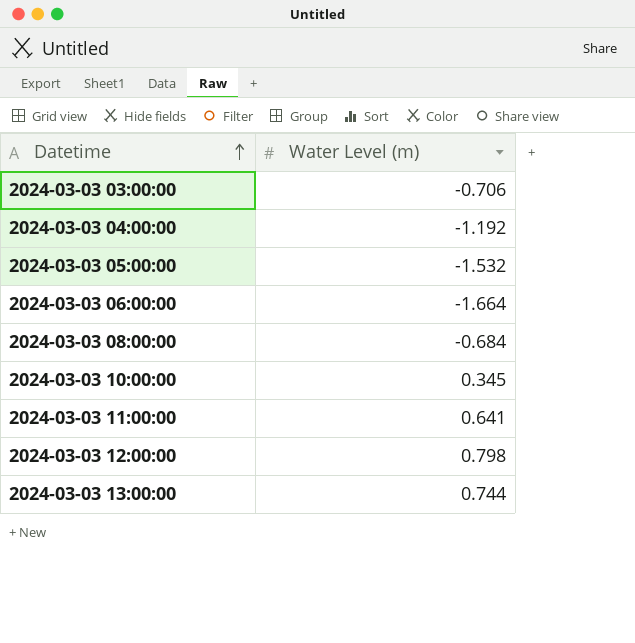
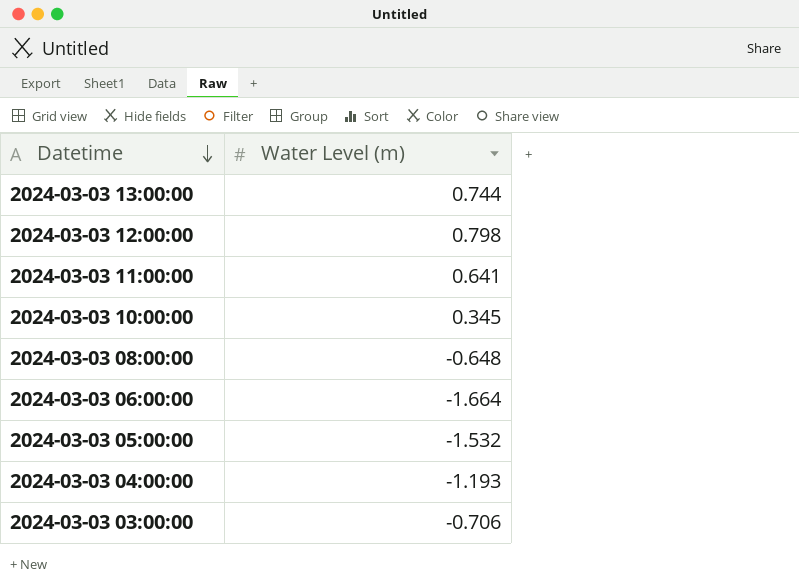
row order: Datetime ascending -> Datetime descending
2024-03-03 08:00:00 | Water Level (m): -0.684 -> -0.648
2024-03-03 04:00:00 | Water Level (m): -1.192 -> -1.193

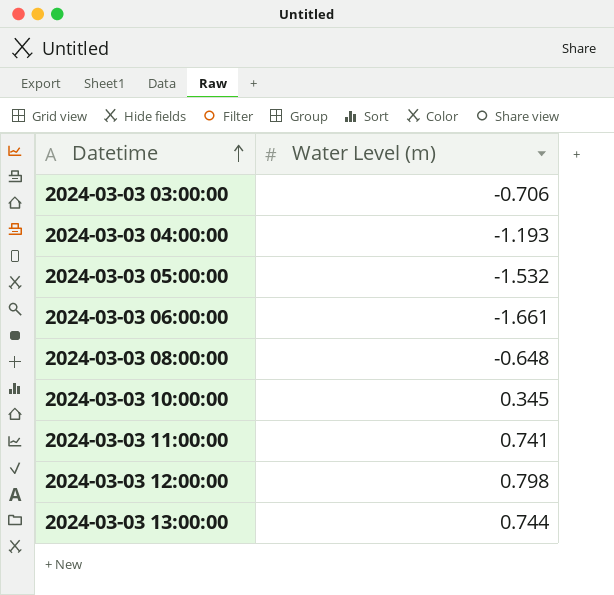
row order: Datetime descending -> Datetime ascending
2024-03-03 06:00:00 | Water Level (m): -1.664 -> -1.661
2024-03-03 11:00:00 | Water Level (m): 0.641 -> 0.741

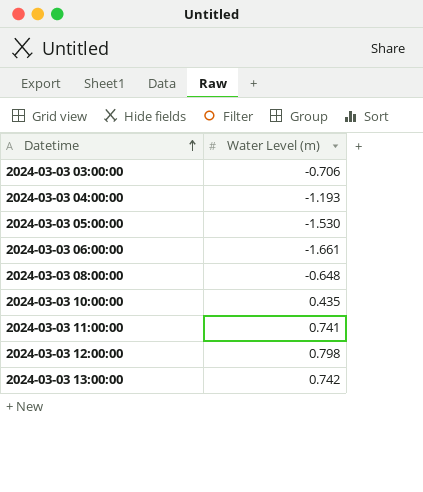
2024-03-03 05:00:00 | Water Level (m): -1.532 -> -1.530
2024-03-03 10:00:00 | Water Level (m): 0.345 -> 0.435
2024-03-03 13:00:00 | Water Level (m): 0.744 -> 0.742

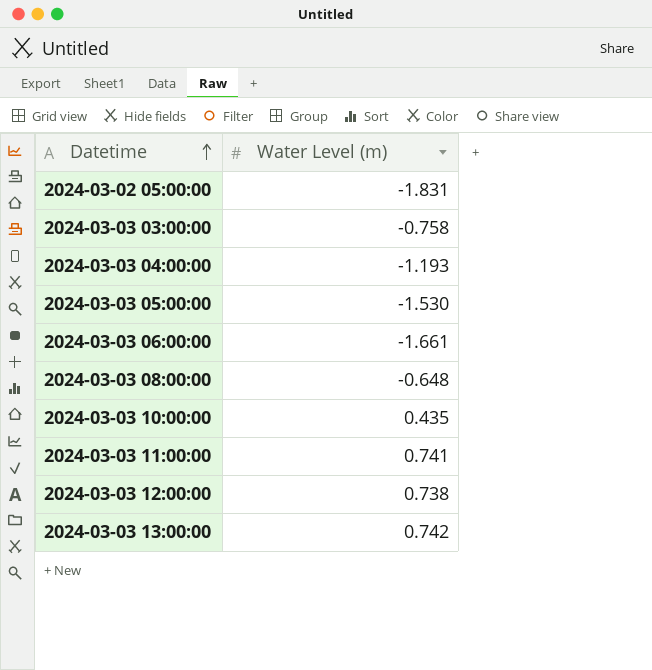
row 2024-03-02 05:00:00: none -> -1.831
2024-03-03 03:00:00 | Water Level (m): -0.706 -> -0.758
2024-03-03 12:00:00 | Water Level (m): 0.798 -> 0.738

